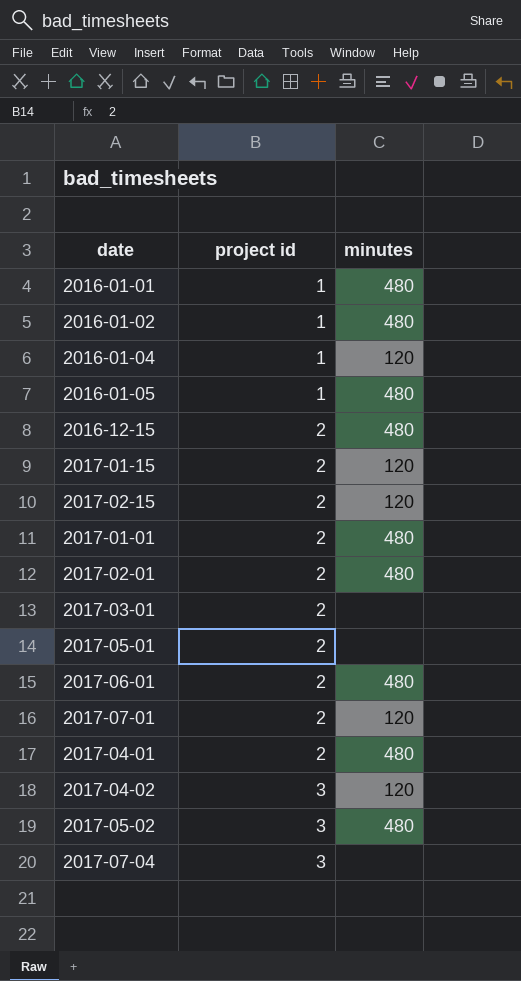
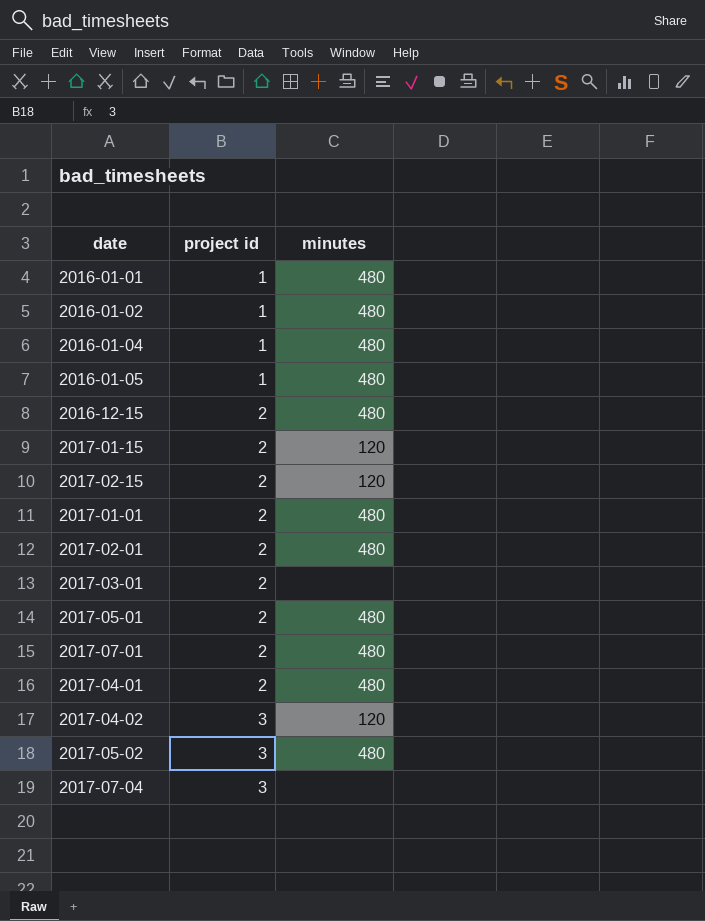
row 2017-06-01: 2 | 480 -> none
2016-01-04 | minutes: 120 -> 480
2017-05-01 | minutes: none -> 480
2017-07-01 | minutes: 120 -> 480

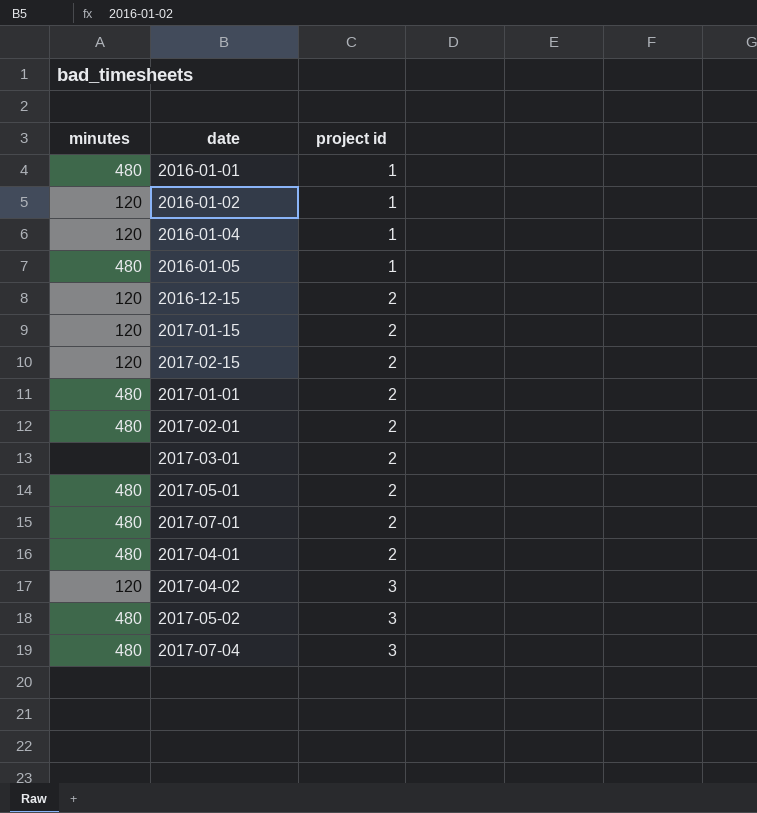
column minutes | position: 3 -> 1
2016-01-02 | minutes: 480 -> 120
2016-01-04 | minutes: 480 -> 120
2016-12-15 | minutes: 480 -> 120
2017-07-04 | minutes: none -> 480

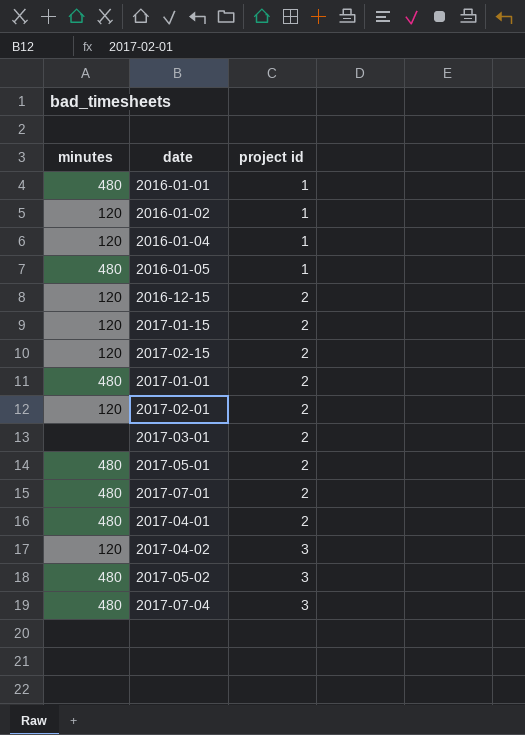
2017-02-01 | minutes: 480 -> 120

